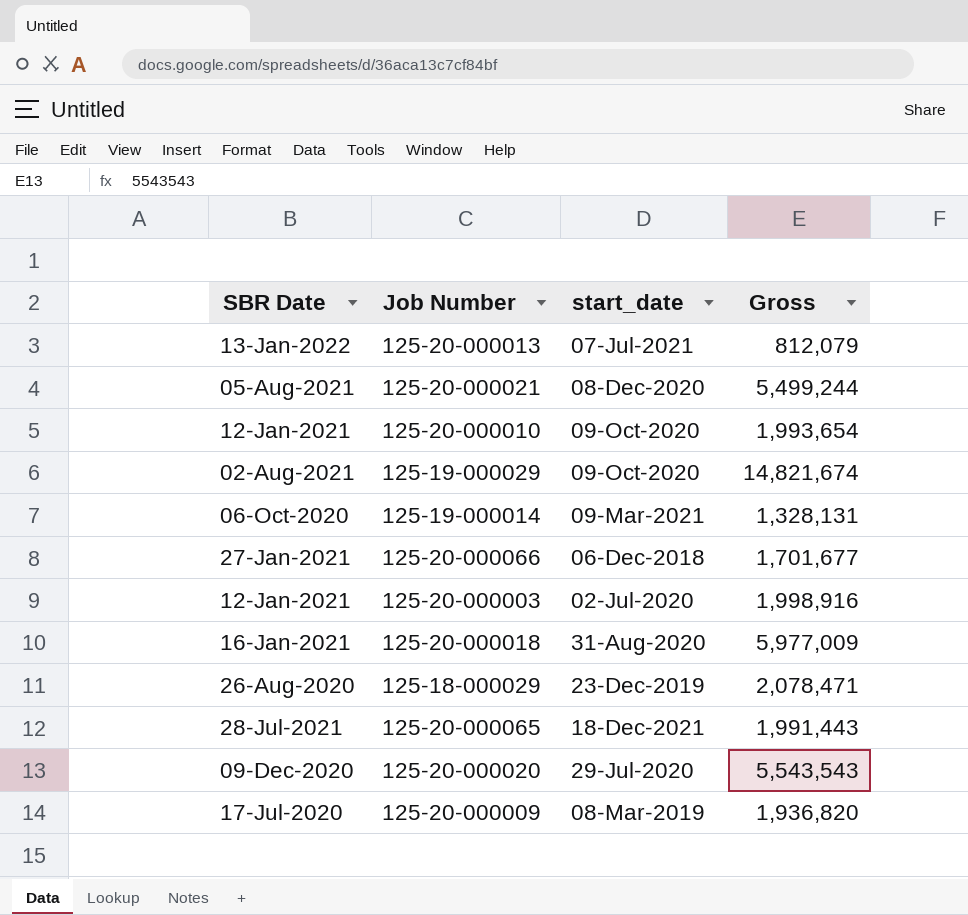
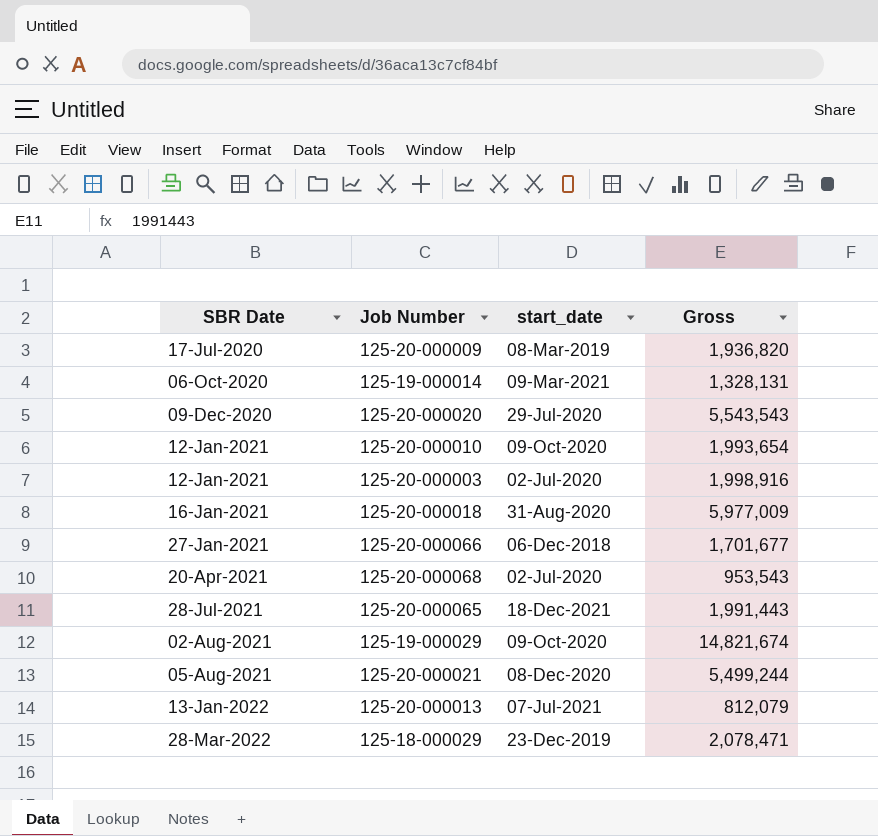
row order: none -> SBR Date ascending
row 125-20-000068: none -> 20-Apr-2021 | 02-Jul-2020 | 953,543
125-18-000029 | SBR Date: 26-Aug-2020 -> 28-Mar-2022

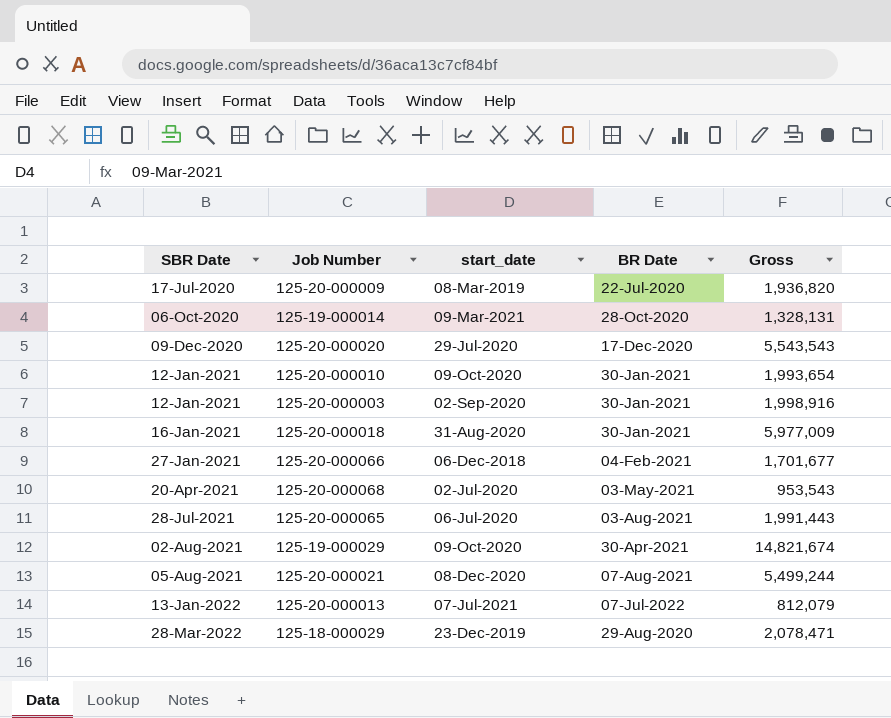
column BR Date | position: none -> 4
125-20-000003 | start_date: 02-Jul-2020 -> 02-Sep-2020
125-20-000065 | start_date: 18-Dec-2021 -> 06-Jul-2020

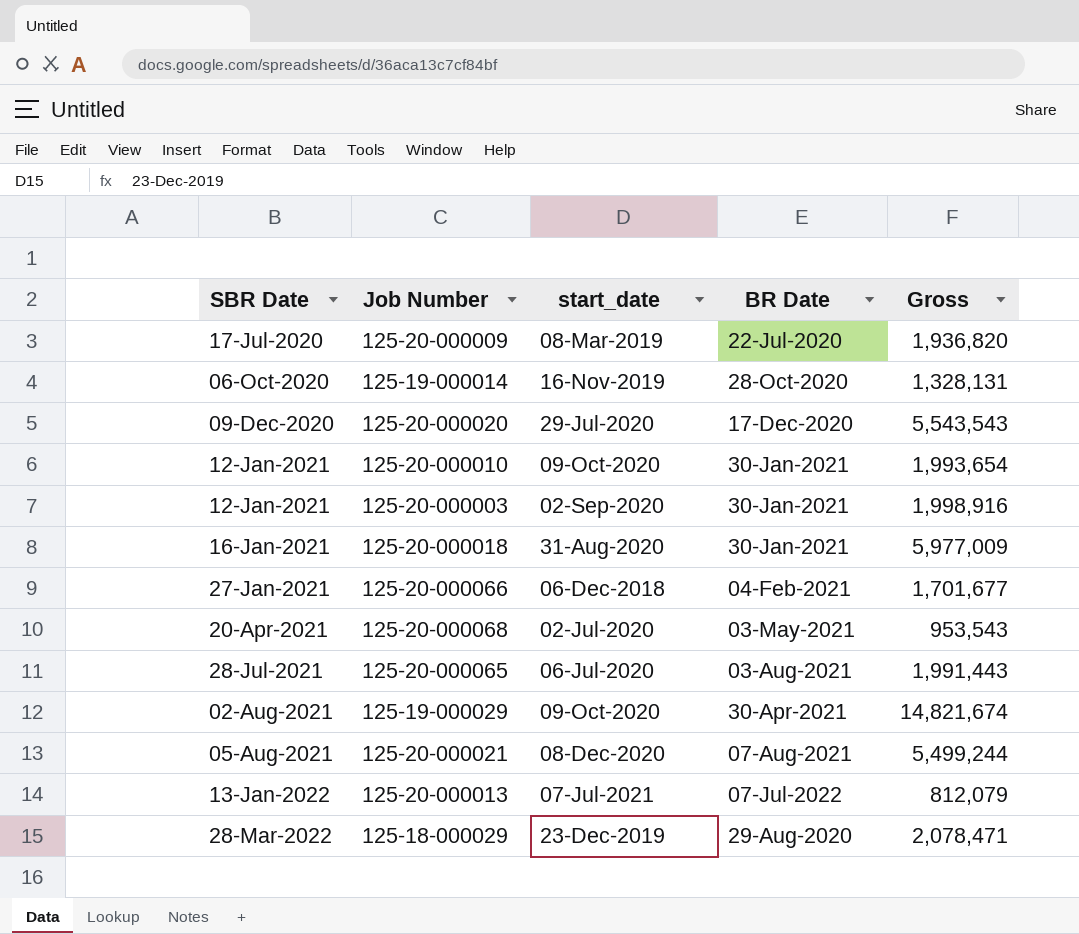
125-19-000014 | start_date: 09-Mar-2021 -> 16-Nov-2019

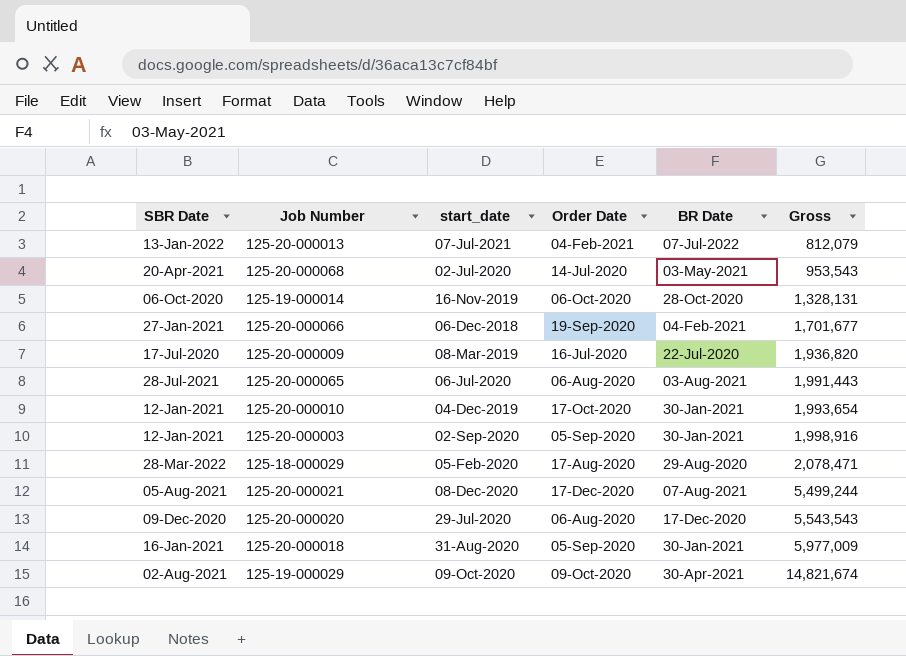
row order: SBR Date ascending -> Gross ascending
column Order Date | position: none -> 4
125-20-000010 | start_date: 09-Oct-2020 -> 04-Dec-2019
125-18-000029 | start_date: 23-Dec-2019 -> 05-Feb-2020

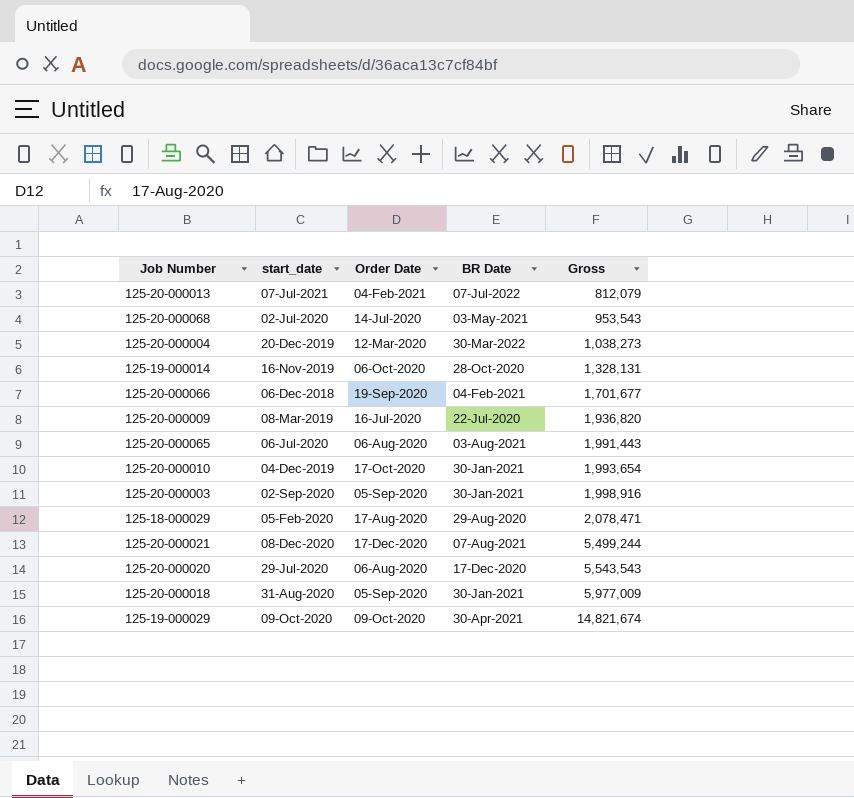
column SBR Date | position: 1 -> none
row 125-20-000004: none -> 20-Dec-2019 | 12-Mar-2020 | 30-Mar-2022 | 1,038,273

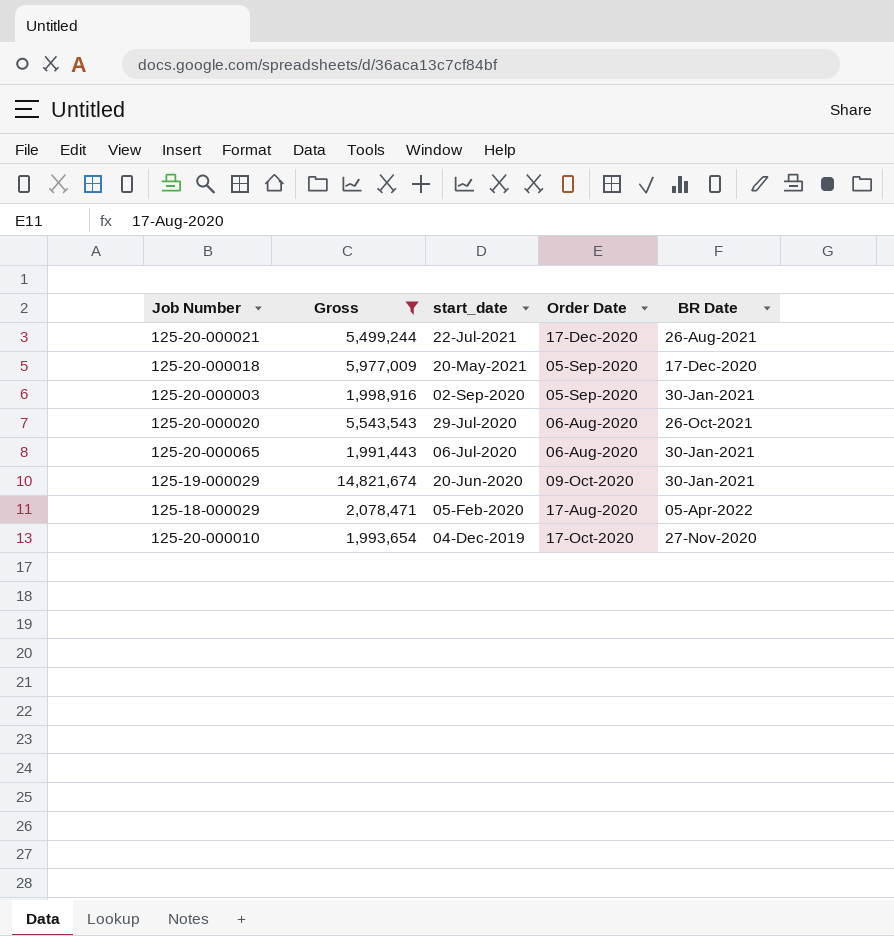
filter: none -> Gross >= 1,991,443
row order: Gross ascending -> start_date descending
column Gross | position: 5 -> 2
125-20-000021 | start_date: 08-Dec-2020 -> 22-Jul-2021
125-20-000021 | BR Date: 07-Aug-2021 -> 26-Aug-2021
125-20-000018 | start_date: 31-Aug-2020 -> 20-May-2021
125-20-000018 | BR Date: 30-Jan-2021 -> 17-Dec-2020
125-20-000020 | BR Date: 17-Dec-2020 -> 26-Oct-2021
125-20-000065 | BR Date: 03-Aug-2021 -> 30-Jan-2021
125-19-000029 | start_date: 09-Oct-2020 -> 20-Jun-2020
125-19-000029 | BR Date: 30-Apr-2021 -> 30-Jan-2021
125-18-000029 | BR Date: 29-Aug-2020 -> 05-Apr-2022
125-20-000010 | BR Date: 30-Jan-2021 -> 27-Nov-2020

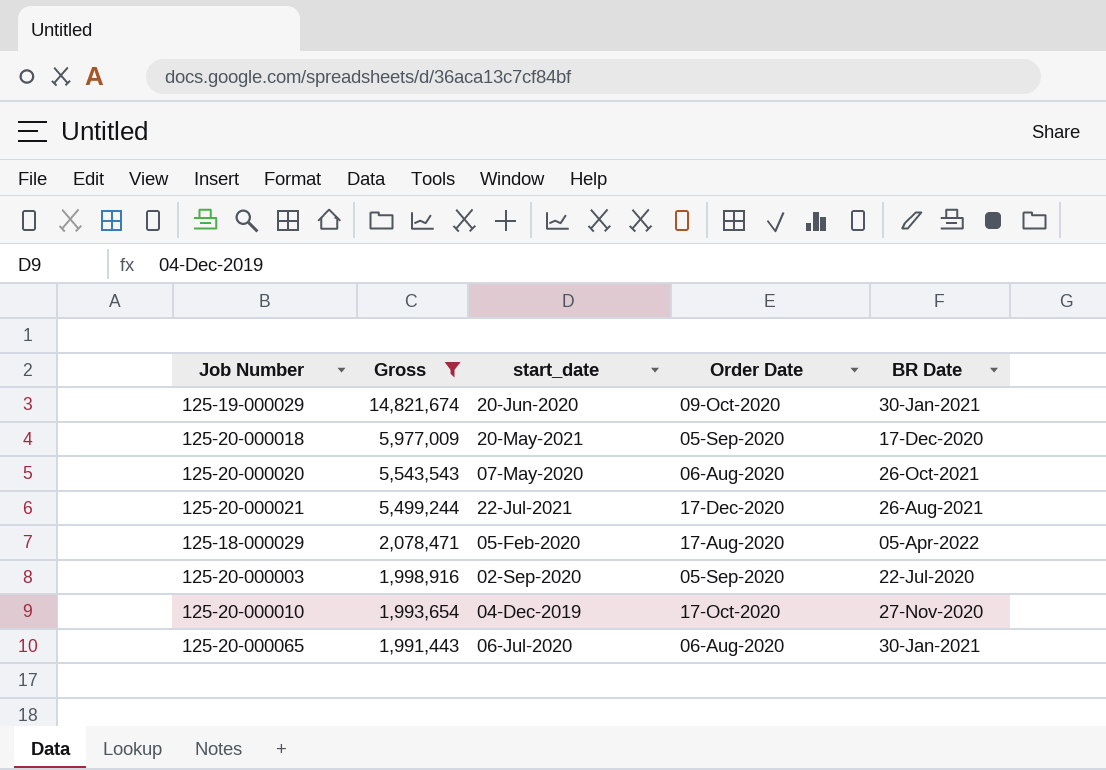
row order: start_date descending -> Gross descending
125-20-000020 | start_date: 29-Jul-2020 -> 07-May-2020
125-20-000003 | BR Date: 30-Jan-2021 -> 22-Jul-2020

